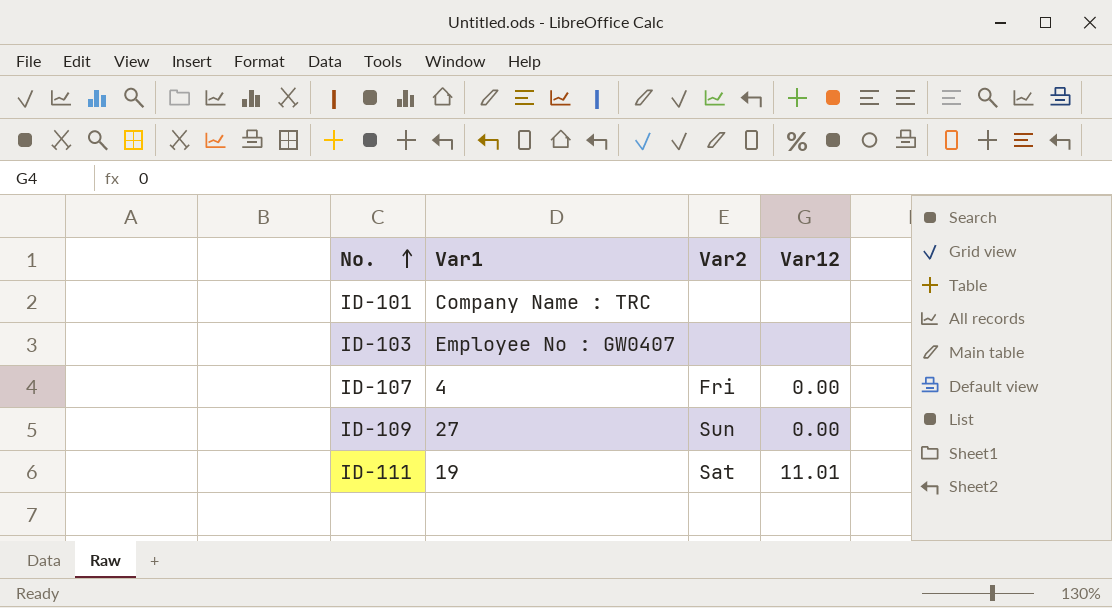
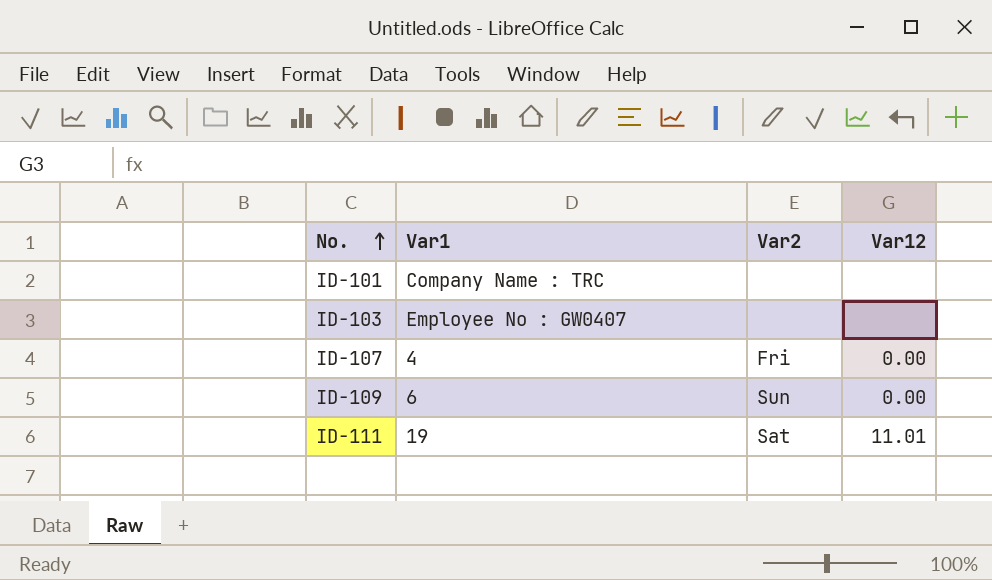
ID-109 | Var1: 27 -> 6

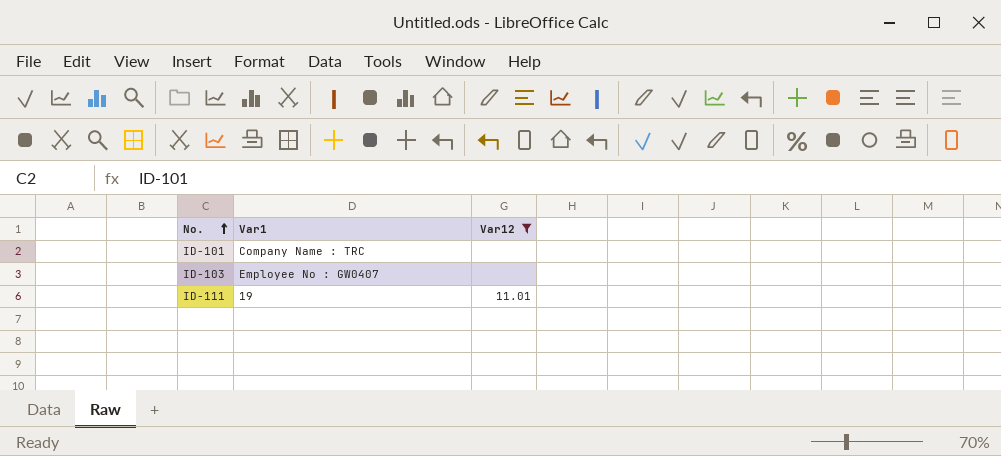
filter: none -> Var12 != 0.00
column Var2 | position: 3 -> none

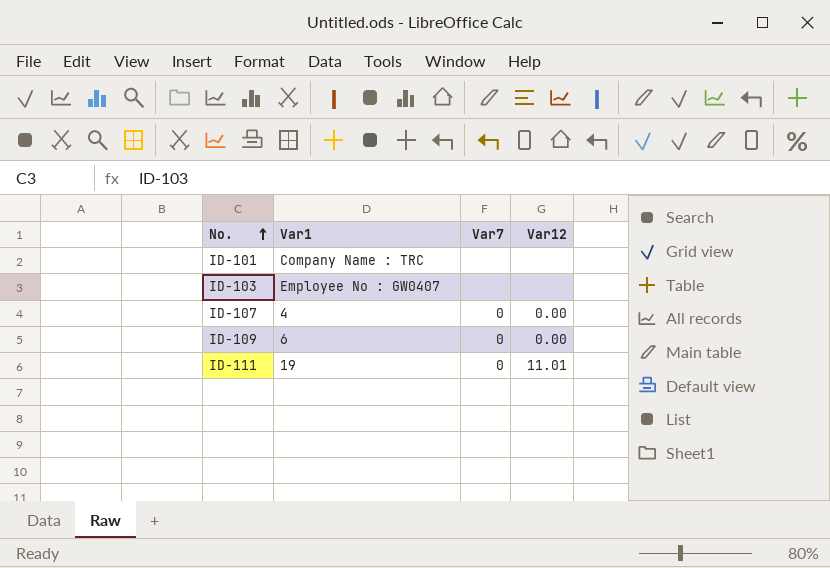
filter: Var12 != 0.00 -> none
column Var7 | position: none -> 3

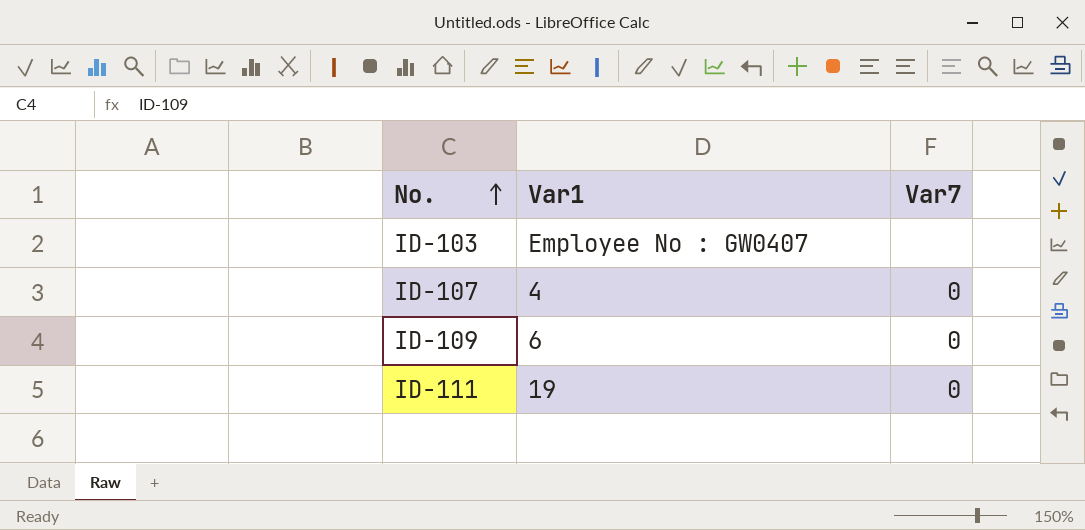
column Var12 | position: 4 -> none
row ID-101: Company Name : TRC | none | none -> none

